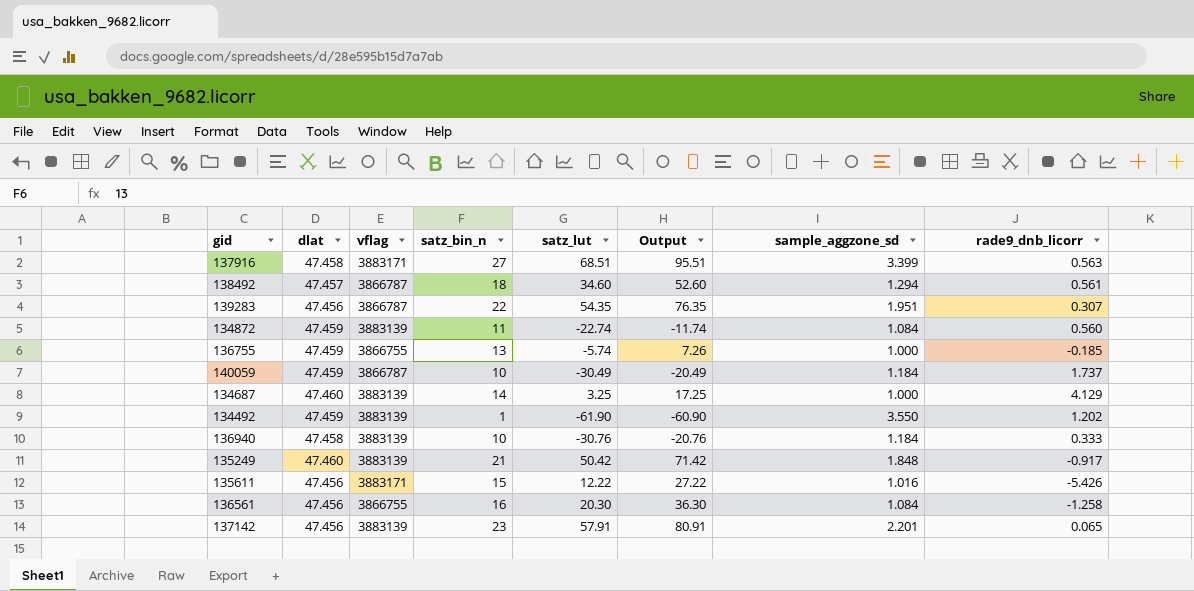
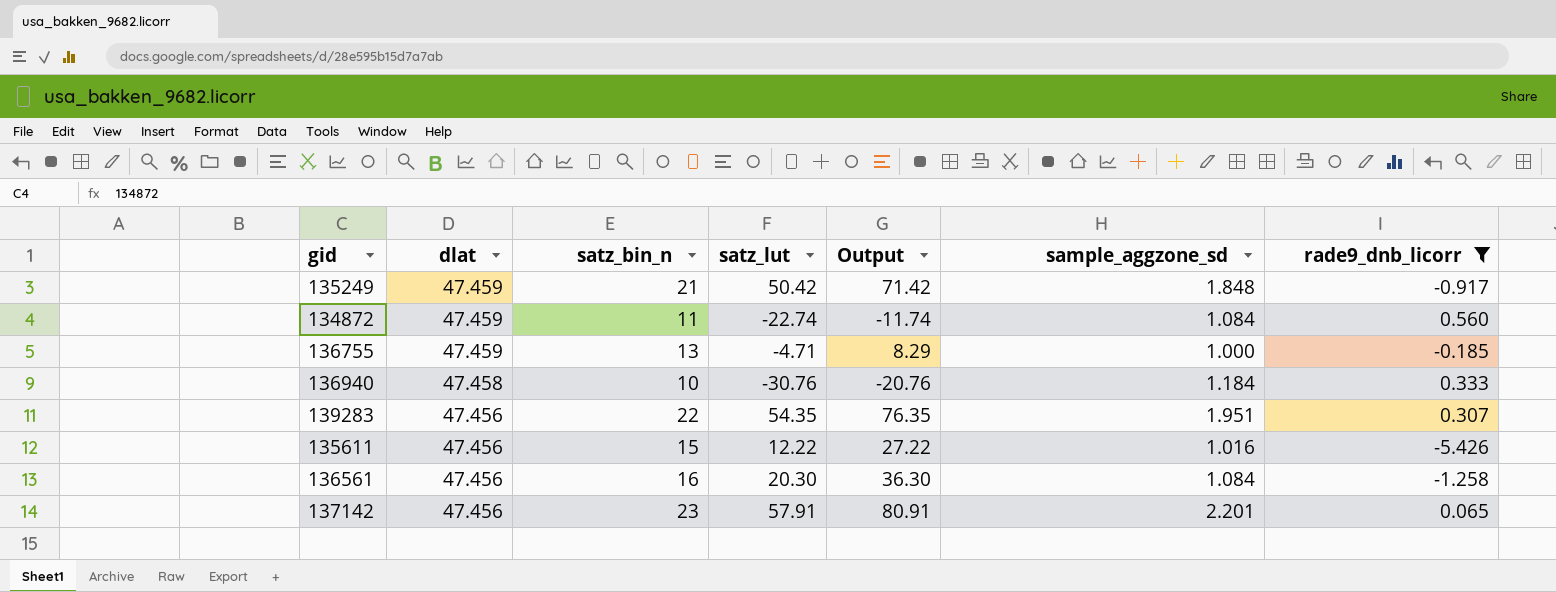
filter: none -> rade9_dnb_licorr <= 0.560
row order: none -> dlat descending
column vflag | position: 3 -> none
135249 | dlat: 47.460 -> 47.459
136755 | satz_lut: -5.74 -> -4.71
136755 | Output: 7.26 -> 8.29

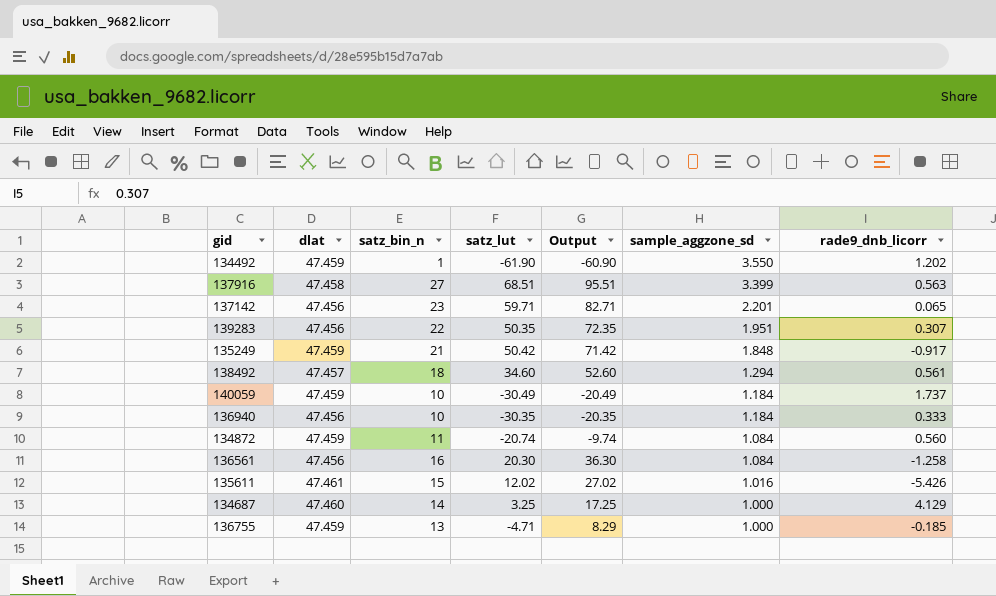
filter: rade9_dnb_licorr <= 0.560 -> none
row order: dlat descending -> sample_aggzone_sd descending
137142 | satz_lut: 57.91 -> 59.71
137142 | Output: 80.91 -> 82.71
139283 | satz_lut: 54.35 -> 50.35
139283 | Output: 76.35 -> 72.35
136940 | dlat: 47.458 -> 47.456
136940 | satz_lut: -30.76 -> -30.35
136940 | Output: -20.76 -> -20.35
134872 | satz_lut: -22.74 -> -20.74
134872 | Output: -11.74 -> -9.74
135611 | dlat: 47.456 -> 47.461
135611 | satz_lut: 12.22 -> 12.02
135611 | Output: 27.22 -> 27.02

